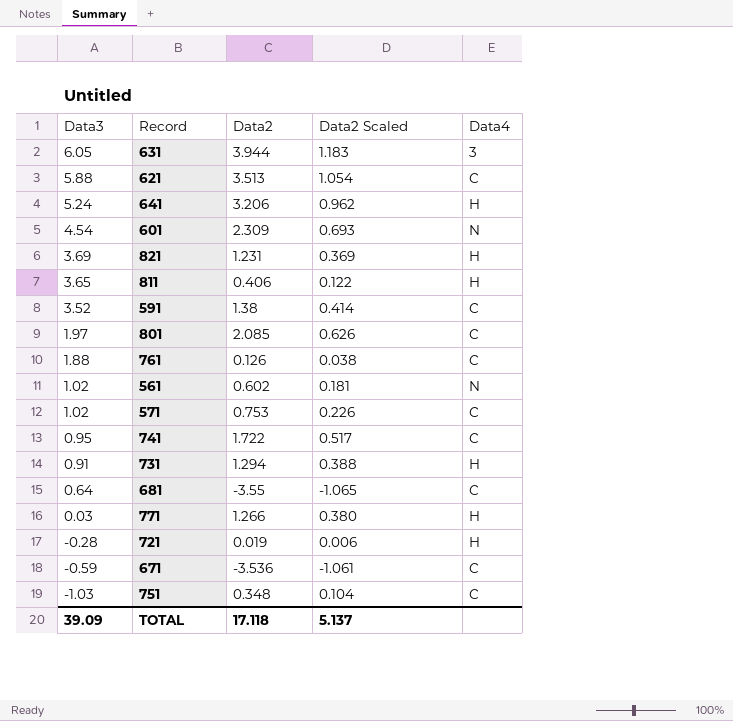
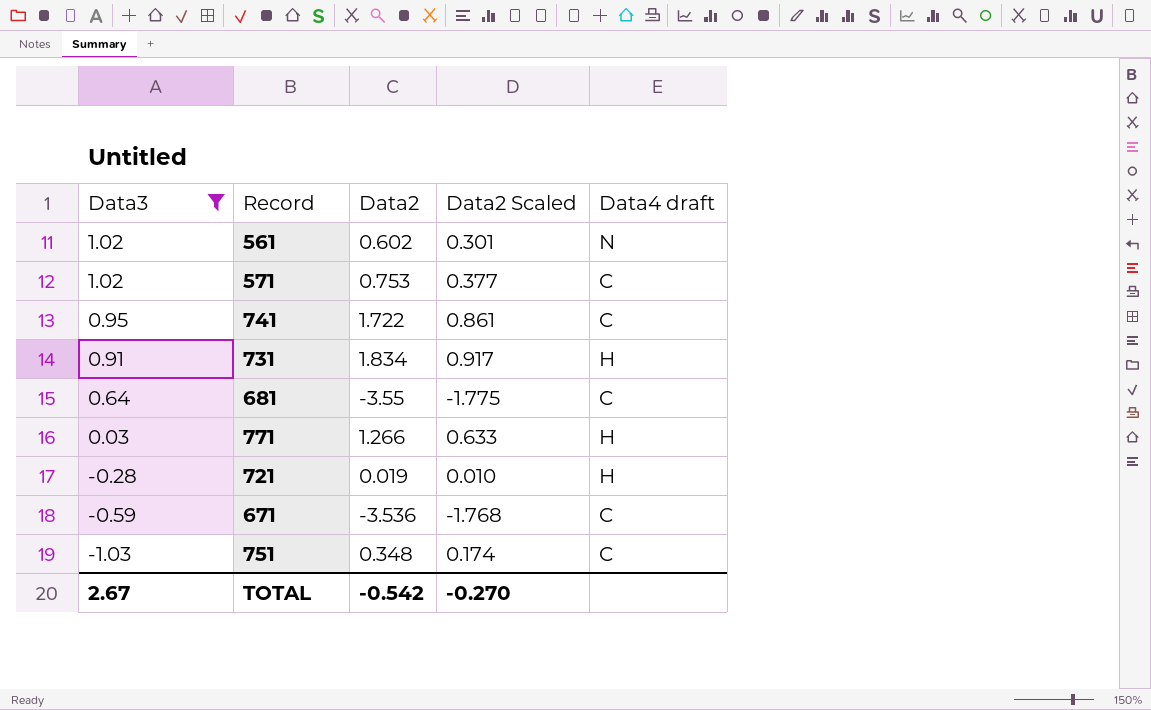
filter: none -> Data3 <= 1.02
column Data2 Scaled | formula: [Data2] * 0.3 -> [Data2] * 0.5
column name: Data4 -> Data4 draft
731 | Data2: 1.294 -> 1.834
TOTAL | Data3: 39.09 -> 2.67
TOTAL | Data2: 17.118 -> -0.542
TOTAL | Data2 Scaled: 5.137 -> -0.270

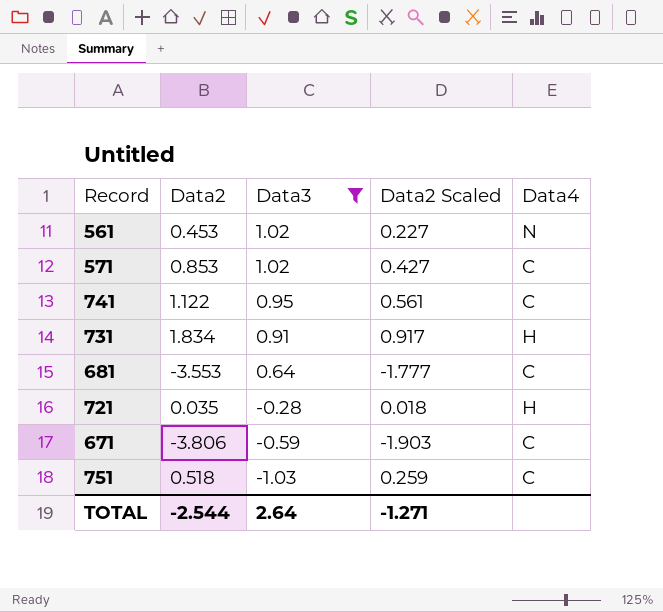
column Data3 | position: 1 -> 3
column name: Data4 draft -> Data4
row 771: 0.03 | 1.266 | 0.633 | H -> none
561 | Data2: 0.602 -> 0.453
561 | Data2 Scaled: 0.301 -> 0.227
571 | Data2: 0.753 -> 0.853
571 | Data2 Scaled: 0.377 -> 0.427
741 | Data2: 1.722 -> 1.122
741 | Data2 Scaled: 0.861 -> 0.561
681 | Data2: -3.55 -> -3.553
681 | Data2 Scaled: -1.775 -> -1.777
721 | Data2: 0.019 -> 0.035
721 | Data2 Scaled: 0.010 -> 0.018
671 | Data2: -3.536 -> -3.806
671 | Data2 Scaled: -1.768 -> -1.903
751 | Data2: 0.348 -> 0.518
751 | Data2 Scaled: 0.174 -> 0.259
TOTAL | Data2: -0.542 -> -2.544
TOTAL | Data3: 2.67 -> 2.64
TOTAL | Data2 Scaled: -0.270 -> -1.271

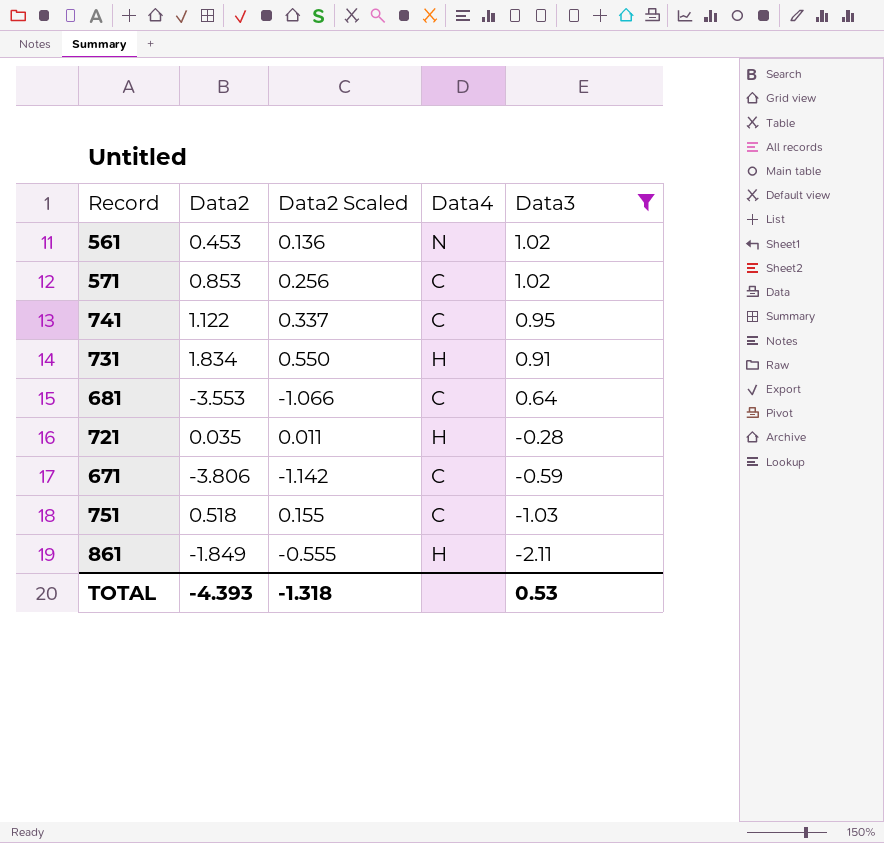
column Data2 Scaled | formula: [Data2] * 0.5 -> [Data2] * 0.3
column Data3 | position: 3 -> 5
row 861: none -> -1.849 | -0.555 | H | -2.11
TOTAL | Data2: -2.544 -> -4.393
TOTAL | Data2 Scaled: -1.271 -> -1.318
TOTAL | Data3: 2.64 -> 0.53

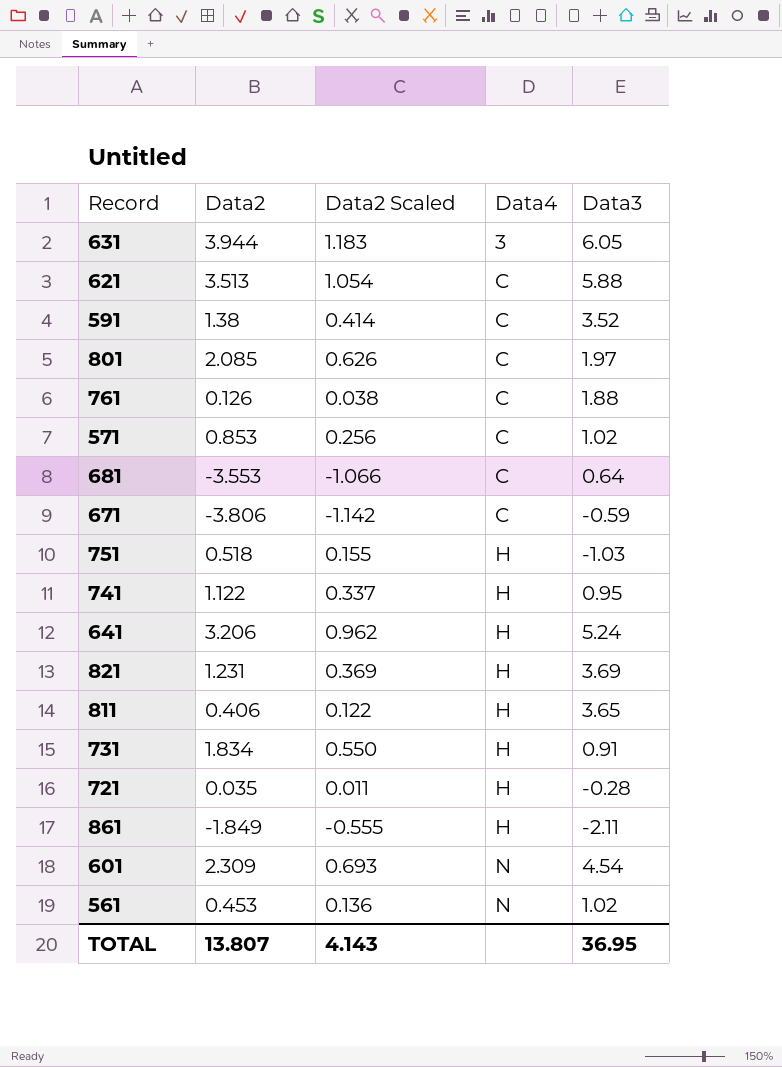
filter: Data3 <= 1.02 -> none
row order: Data3 descending -> Data4 ascending
751 | Data4: C -> H
741 | Data4: C -> H
TOTAL | Data2: -4.393 -> 13.807
TOTAL | Data2 Scaled: -1.318 -> 4.143
TOTAL | Data3: 0.53 -> 36.95

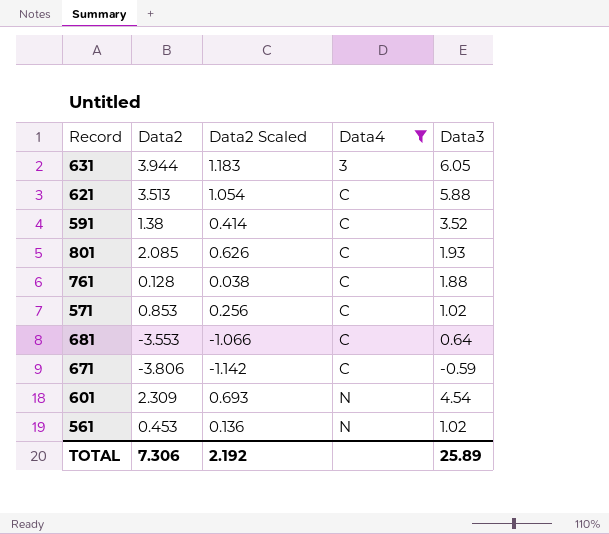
filter: none -> Data4 != H
801 | Data3: 1.97 -> 1.93
761 | Data2: 0.126 -> 0.128
TOTAL | Data2: 13.807 -> 7.306
TOTAL | Data2 Scaled: 4.143 -> 2.192
TOTAL | Data3: 36.95 -> 25.89

